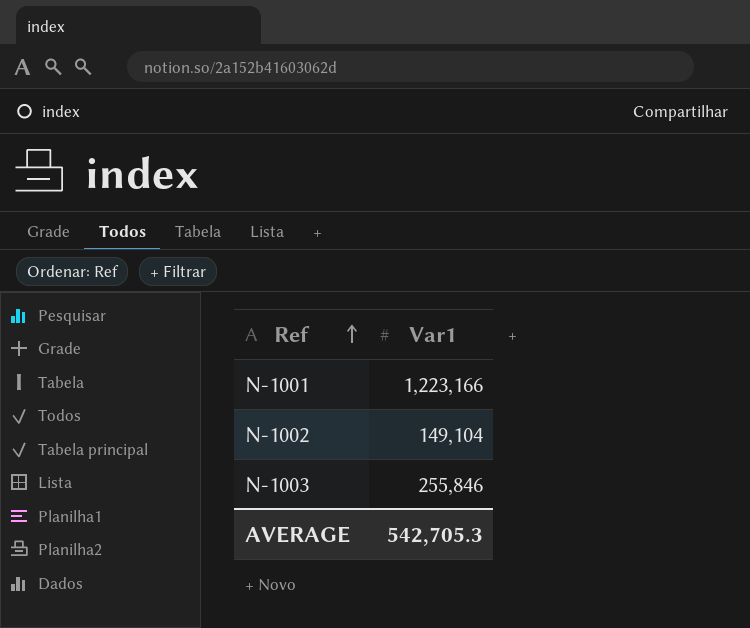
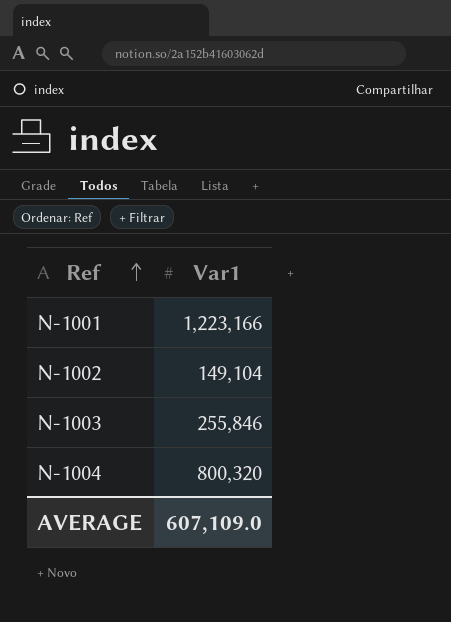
row N-1004: none -> 800,320
AVERAGE | Var1: 542,705.3 -> 607,109.0

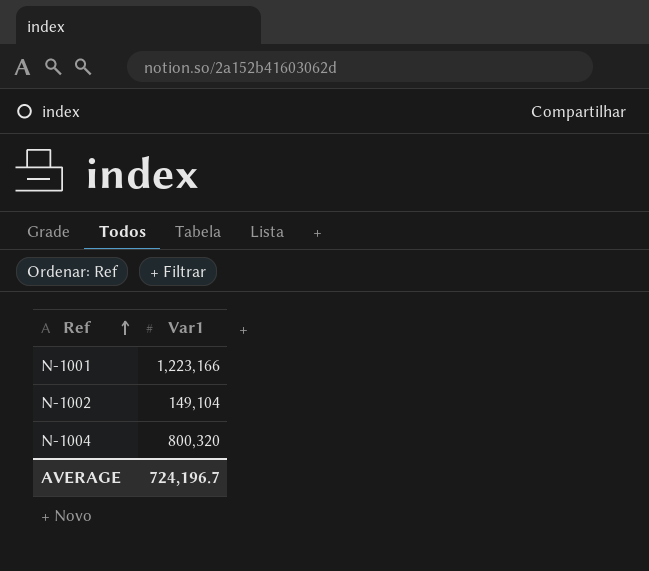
row N-1003: 255,846 -> none
AVERAGE | Var1: 607,109.0 -> 724,196.7

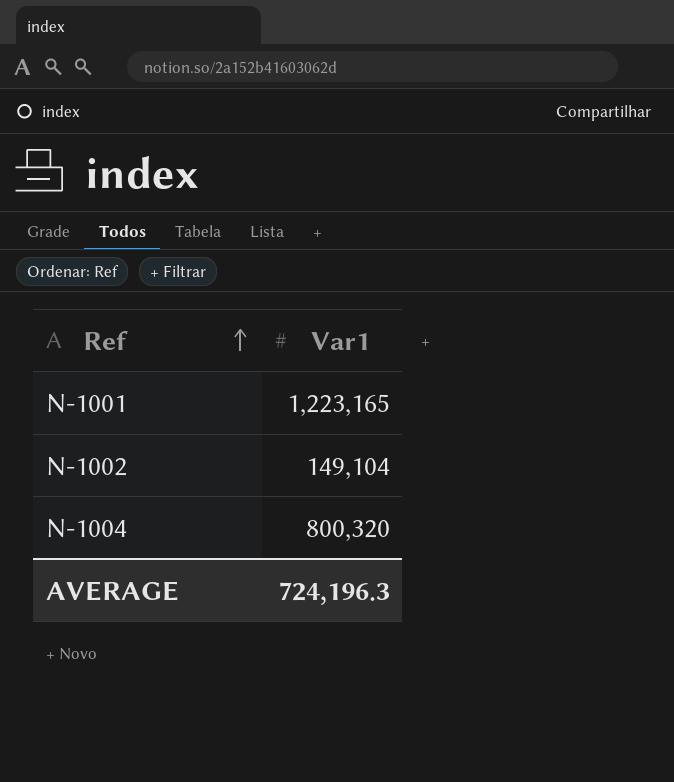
N-1001 | Var1: 1,223,166 -> 1,223,165
AVERAGE | Var1: 724,196.7 -> 724,196.3

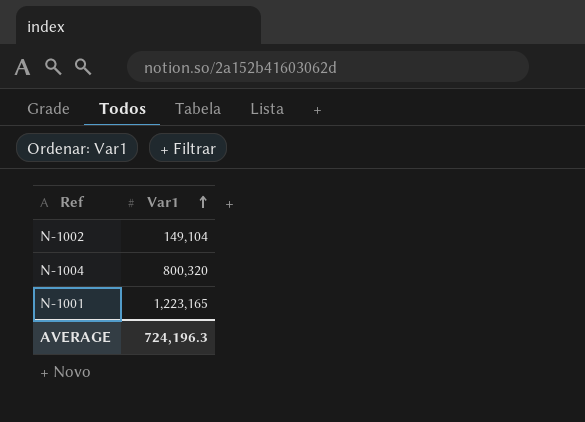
row order: Ref ascending -> Var1 ascending

